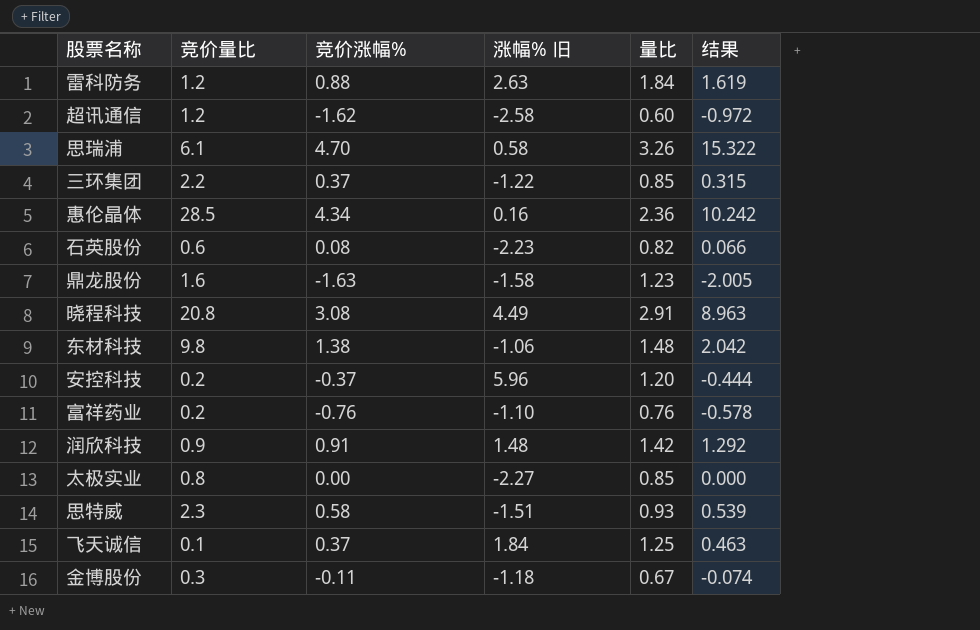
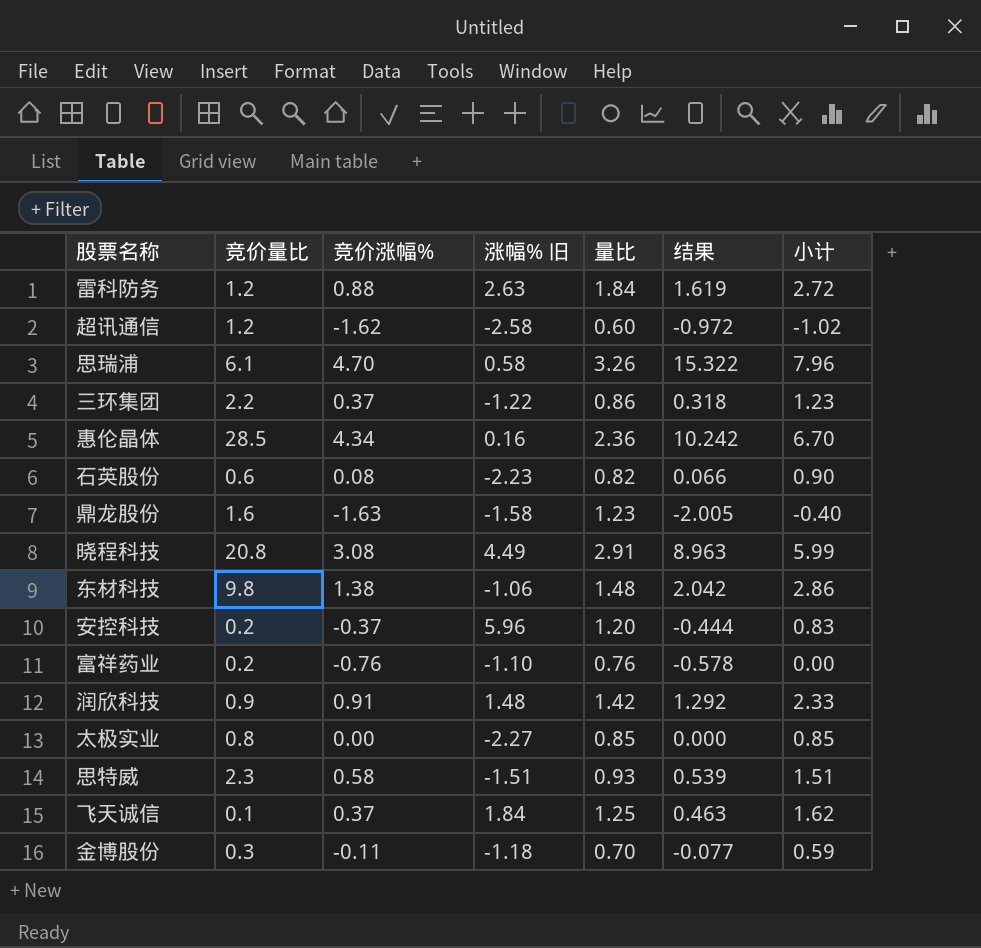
column 小计 | formula: none -> [竞价涨幅%] + [量比]
三环集团 | 量比: 0.85 -> 0.86
三环集团 | 结果: 0.315 -> 0.318
金博股份 | 量比: 0.67 -> 0.70
金博股份 | 结果: -0.074 -> -0.077

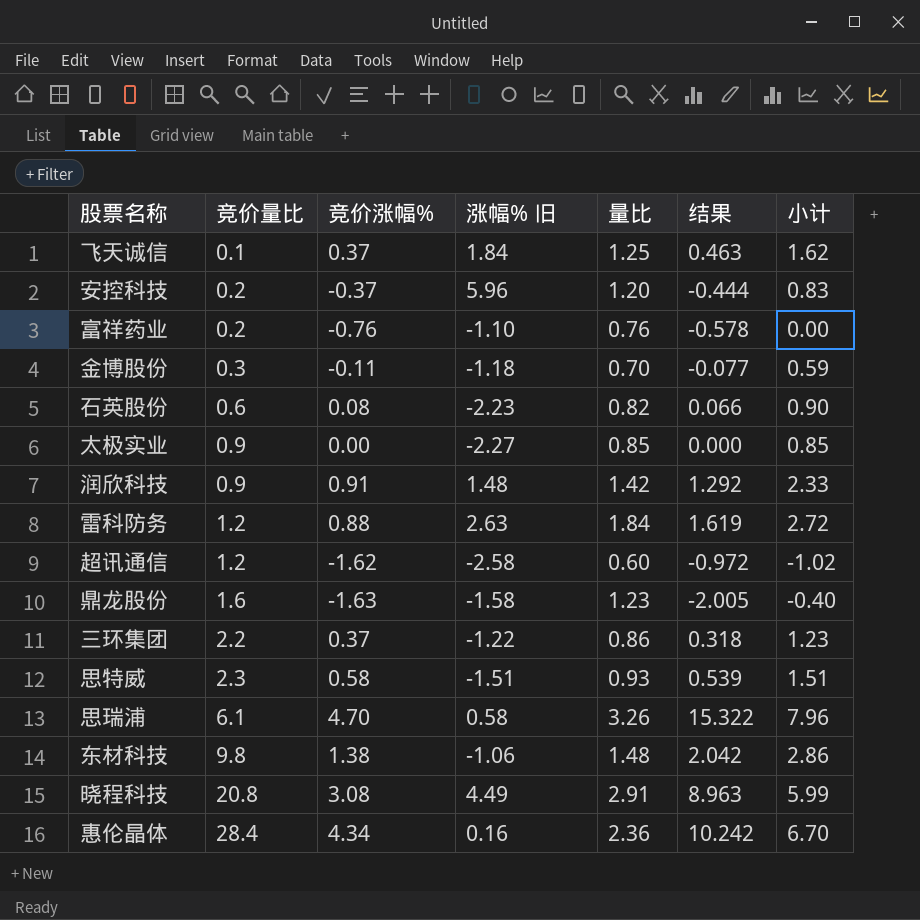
row order: none -> 竞价量比 ascending
太极实业 | 竞价量比: 0.8 -> 0.9
惠伦晶体 | 竞价量比: 28.5 -> 28.4

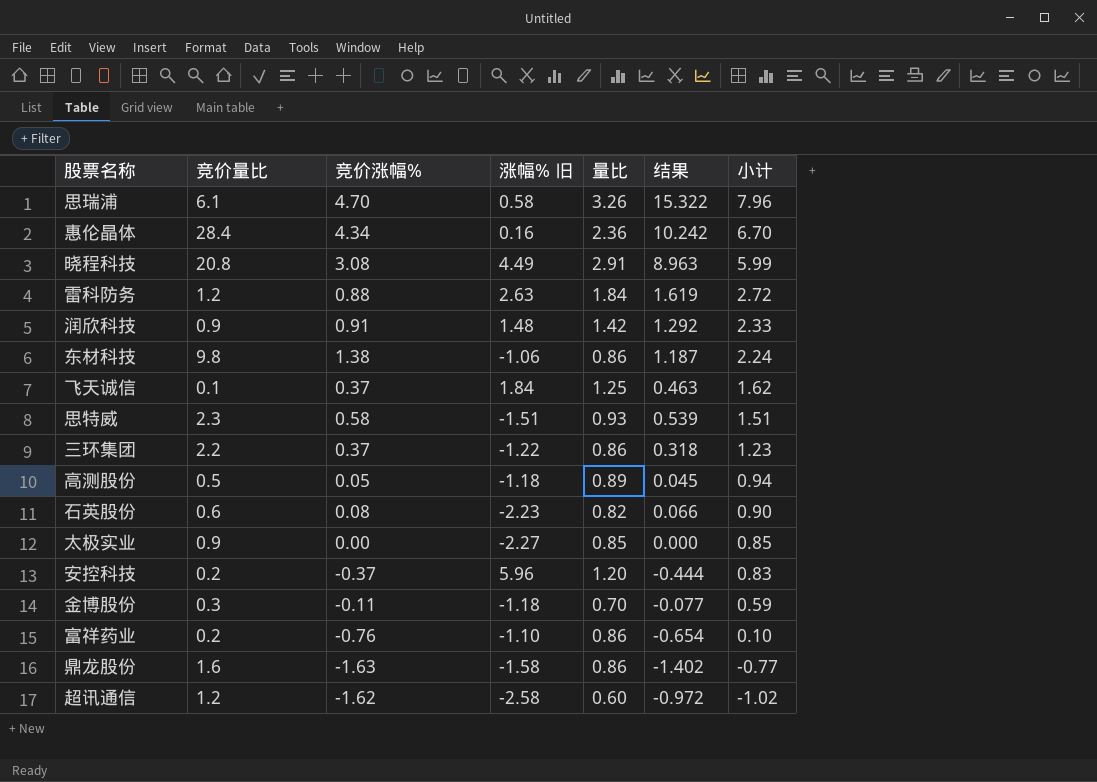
row order: 竞价量比 ascending -> 小计 descending
东材科技 | 量比: 1.48 -> 0.86
东材科技 | 结果: 2.042 -> 1.187
东材科技 | 小计: 2.86 -> 2.24
row 高测股份: none -> 0.5 | 0.05 | -1.18 | 0.89 | 0.045 | 0.94
富祥药业 | 量比: 0.76 -> 0.86
富祥药业 | 结果: -0.578 -> -0.654
富祥药业 | 小计: 0.00 -> 0.10
鼎龙股份 | 量比: 1.23 -> 0.86
鼎龙股份 | 结果: -2.005 -> -1.402
鼎龙股份 | 小计: -0.40 -> -0.77

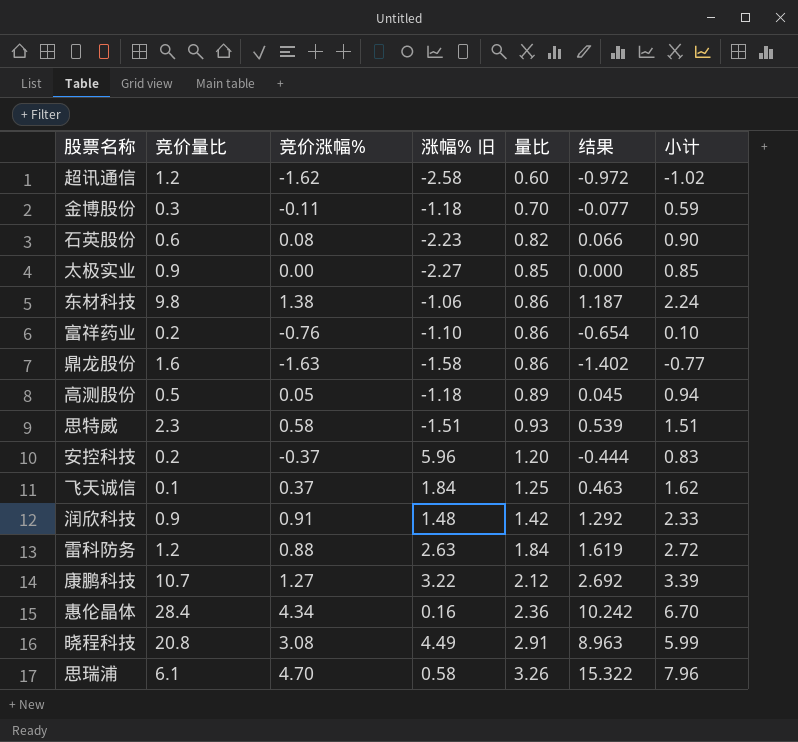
row order: 小计 descending -> 量比 ascending
row 三环集团: 2.2 | 0.37 | -1.22 | 0.86 | 0.318 | 1.23 -> none
row 康鹏科技: none -> 10.7 | 1.27 | 3.22 | 2.12 | 2.692 | 3.39

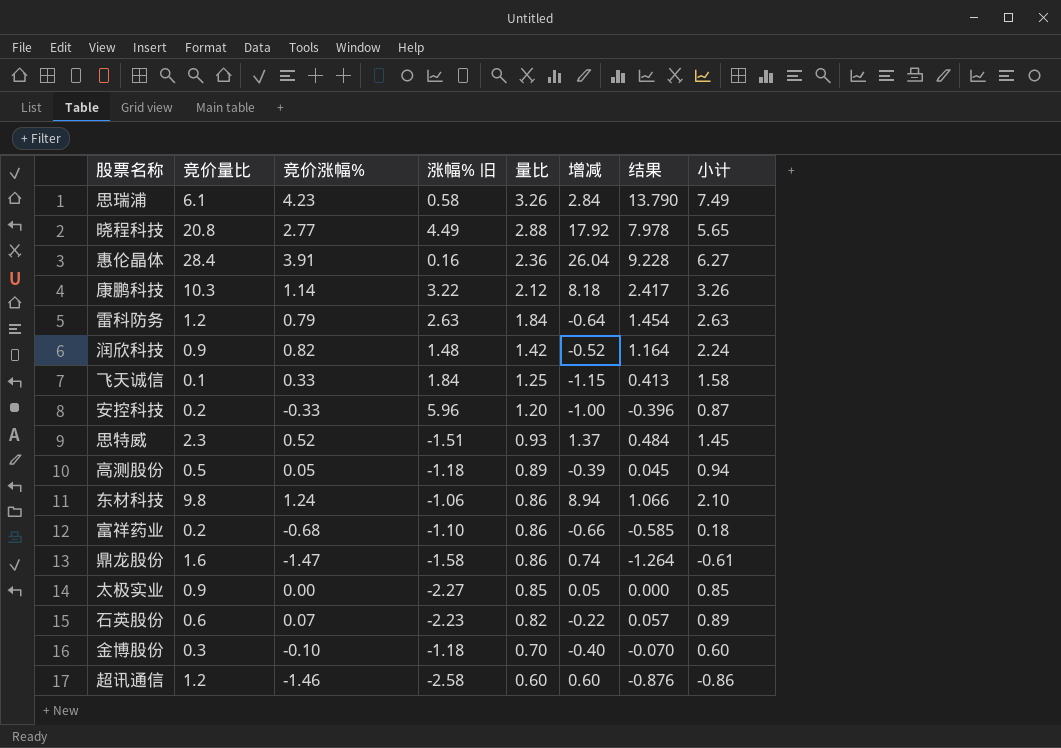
row order: 量比 ascending -> 量比 descending
column 增减 | formula: none -> [竞价量比] - [量比]
思瑞浦 | 竞价涨幅%: 4.70 -> 4.23
思瑞浦 | 结果: 15.322 -> 13.790
思瑞浦 | 小计: 7.96 -> 7.49
晓程科技 | 竞价涨幅%: 3.08 -> 2.77
晓程科技 | 量比: 2.91 -> 2.88
晓程科技 | 结果: 8.963 -> 7.978
晓程科技 | 小计: 5.99 -> 5.65
惠伦晶体 | 竞价涨幅%: 4.34 -> 3.91
惠伦晶体 | 结果: 10.242 -> 9.228
惠伦晶体 | 小计: 6.70 -> 6.27
康鹏科技 | 竞价量比: 10.7 -> 10.3
康鹏科技 | 竞价涨幅%: 1.27 -> 1.14
康鹏科技 | 结果: 2.692 -> 2.417
康鹏科技 | 小计: 3.39 -> 3.26
雷科防务 | 竞价涨幅%: 0.88 -> 0.79
雷科防务 | 结果: 1.619 -> 1.454
雷科防务 | 小计: 2.72 -> 2.63
润欣科技 | 竞价涨幅%: 0.91 -> 0.82
润欣科技 | 结果: 1.292 -> 1.164
润欣科技 | 小计: 2.33 -> 2.24
飞天诚信 | 竞价涨幅%: 0.37 -> 0.33
飞天诚信 | 结果: 0.463 -> 0.413
飞天诚信 | 小计: 1.62 -> 1.58
安控科技 | 竞价涨幅%: -0.37 -> -0.33
安控科技 | 结果: -0.444 -> -0.396
安控科技 | 小计: 0.83 -> 0.87
思特威 | 竞价涨幅%: 0.58 -> 0.52
思特威 | 结果: 0.539 -> 0.484
思特威 | 小计: 1.51 -> 1.45
东材科技 | 竞价涨幅%: 1.38 -> 1.24
东材科技 | 结果: 1.187 -> 1.066
东材科技 | 小计: 2.24 -> 2.10
富祥药业 | 竞价涨幅%: -0.76 -> -0.68
富祥药业 | 结果: -0.654 -> -0.585
富祥药业 | 小计: 0.10 -> 0.18
鼎龙股份 | 竞价涨幅%: -1.63 -> -1.47
鼎龙股份 | 结果: -1.402 -> -1.264
鼎龙股份 | 小计: -0.77 -> -0.61
石英股份 | 竞价涨幅%: 0.08 -> 0.07
石英股份 | 结果: 0.066 -> 0.057
石英股份 | 小计: 0.90 -> 0.89
金博股份 | 竞价涨幅%: -0.11 -> -0.10
金博股份 | 结果: -0.077 -> -0.070
金博股份 | 小计: 0.59 -> 0.60
超讯通信 | 竞价涨幅%: -1.62 -> -1.46
超讯通信 | 结果: -0.972 -> -0.876
超讯通信 | 小计: -1.02 -> -0.86

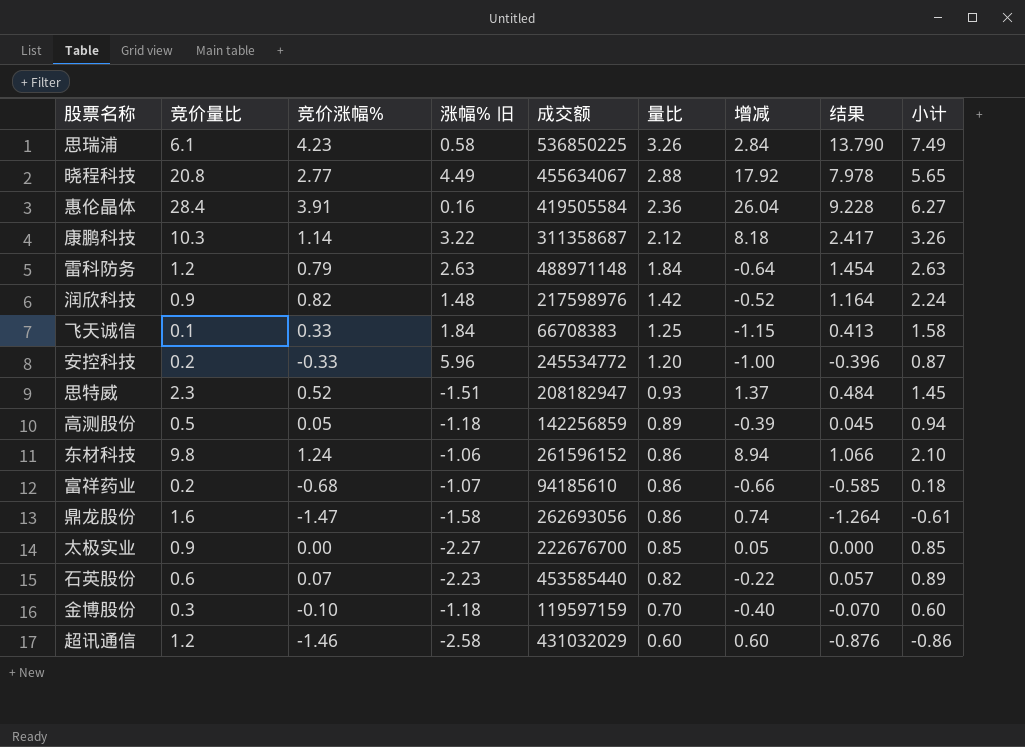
column 成交额 | position: none -> 5
富祥药业 | 涨幅% 旧: -1.10 -> -1.07

